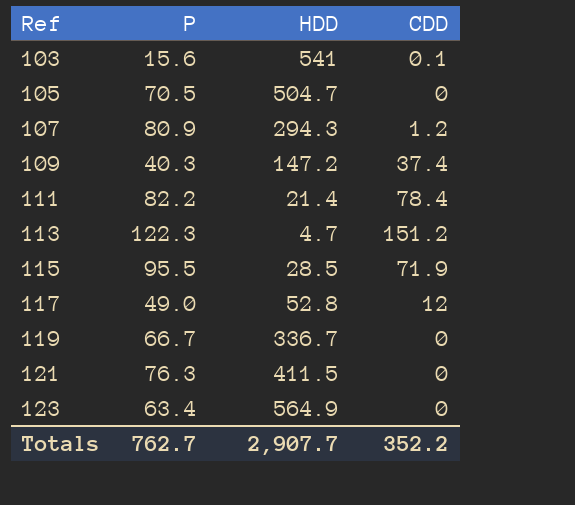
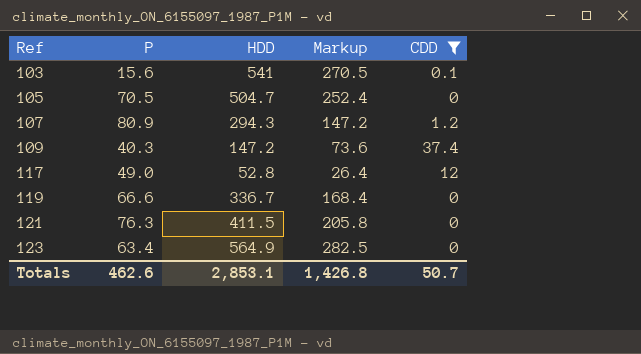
filter: none -> CDD <= 37.4
column Markup | formula: none -> [HDD] * 0.5
119 | P: 66.7 -> 66.6
Totals | P: 762.7 -> 462.6
Totals | HDD: 2,907.7 -> 2,853.1
Totals | CDD: 352.2 -> 50.7

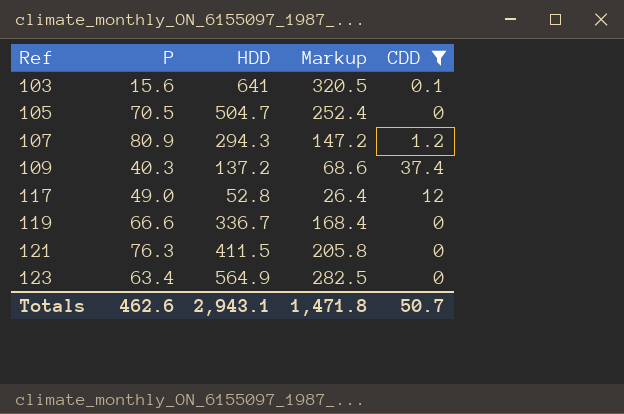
103 | HDD: 541 -> 641
103 | Markup: 270.5 -> 320.5
109 | HDD: 147.2 -> 137.2
109 | Markup: 73.6 -> 68.6
Totals | HDD: 2,853.1 -> 2,943.1
Totals | Markup: 1,426.8 -> 1,471.8

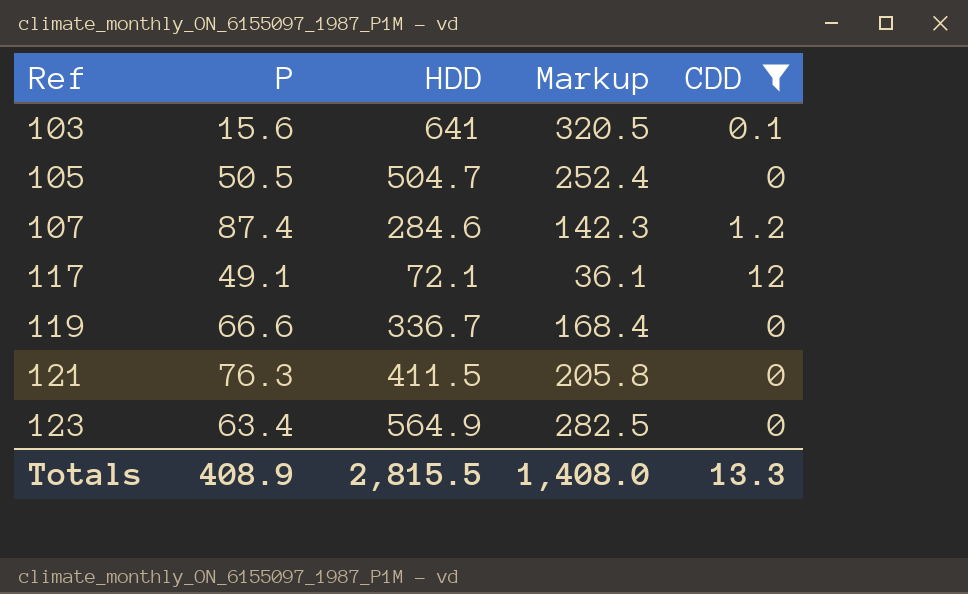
row 109: 40.3 | 137.2 | 68.6 | 37.4 -> none
105 | P: 70.5 -> 50.5
107 | P: 80.9 -> 87.4
107 | HDD: 294.3 -> 284.6
107 | Markup: 147.2 -> 142.3
117 | P: 49.0 -> 49.1
117 | HDD: 52.8 -> 72.1
117 | Markup: 26.4 -> 36.1
Totals | P: 462.6 -> 408.9
Totals | HDD: 2,943.1 -> 2,815.5
Totals | Markup: 1,471.8 -> 1,408.0
Totals | CDD: 50.7 -> 13.3

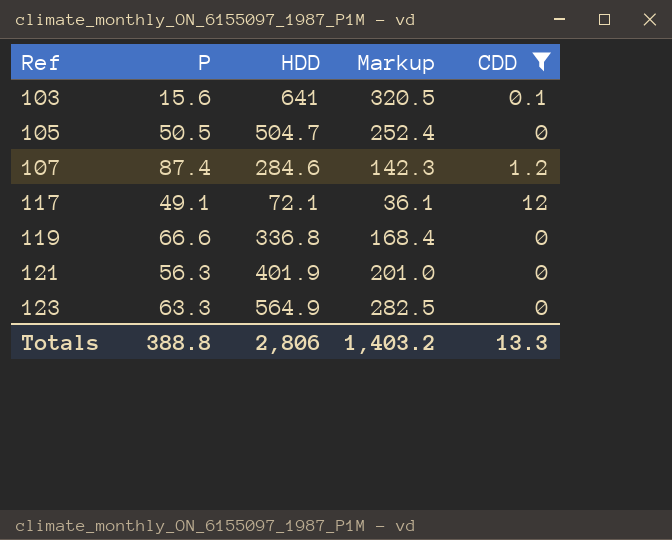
119 | HDD: 336.7 -> 336.8
121 | P: 76.3 -> 56.3
121 | HDD: 411.5 -> 401.9
121 | Markup: 205.8 -> 201.0
123 | P: 63.4 -> 63.3
Totals | P: 408.9 -> 388.8
Totals | HDD: 2,815.5 -> 2,806
Totals | Markup: 1,408.0 -> 1,403.2

